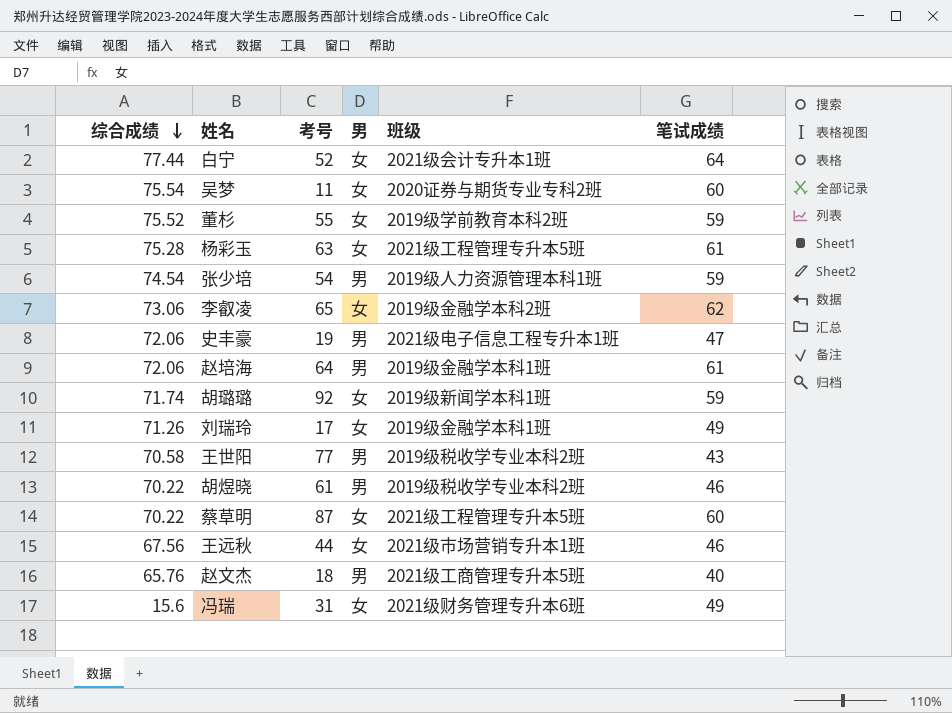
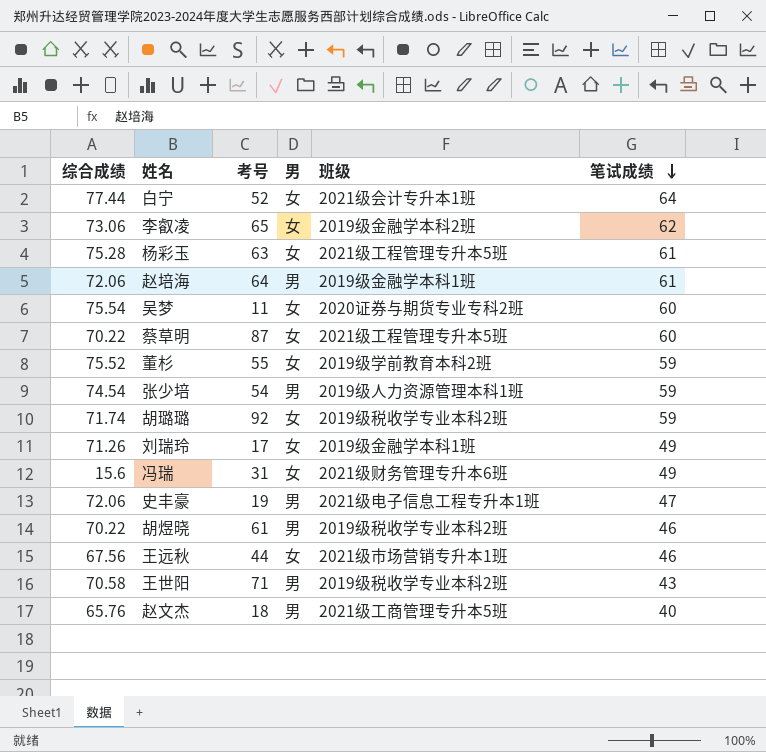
row order: 综合成绩 descending -> 笔试成绩 descending
胡璐璐 | 班级: 2019级新闻学本科1班 -> 2019级税收学专业本科2班
王世阳 | 考号: 77 -> 71

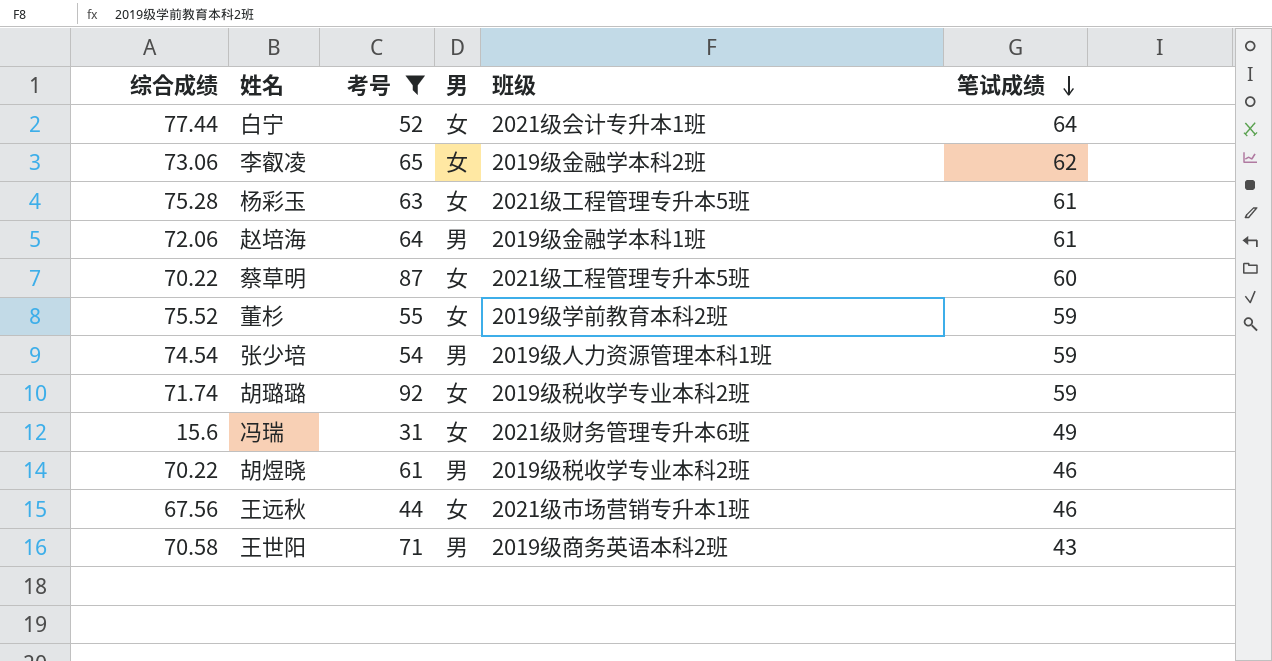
filter: none -> 考号 >= 31
王世阳 | 班级: 2019级税收学专业本科2班 -> 2019级商务英语本科2班

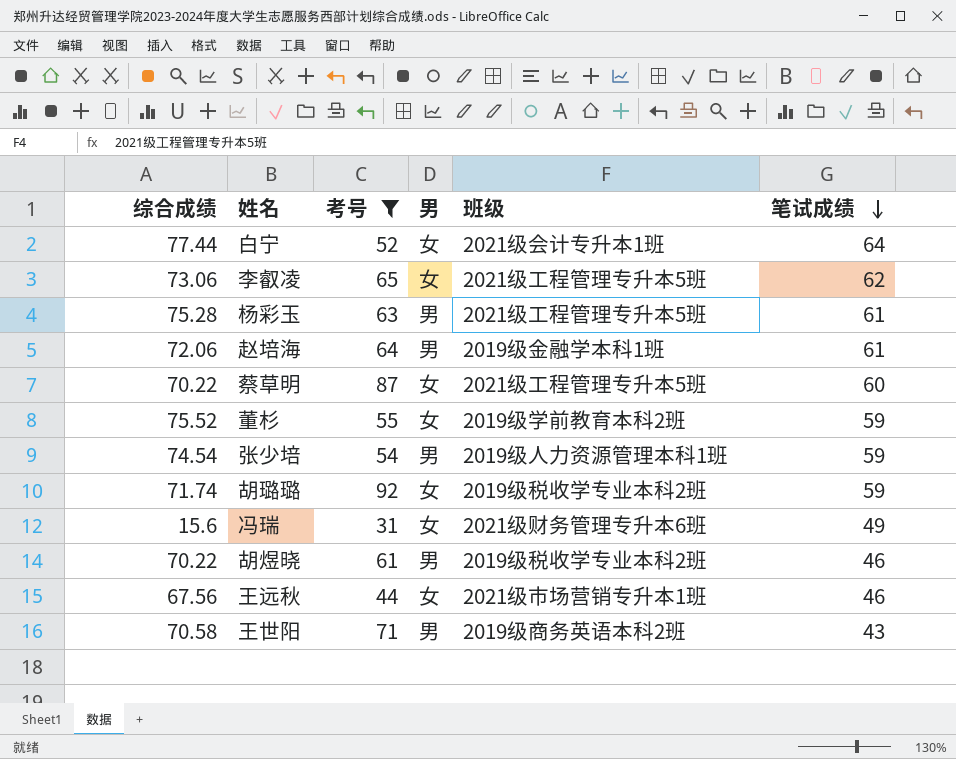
李叡凌 | 班级: 2019级金融学本科2班 -> 2021级工程管理专升本5班
杨彩玉 | 男: 女 -> 男

